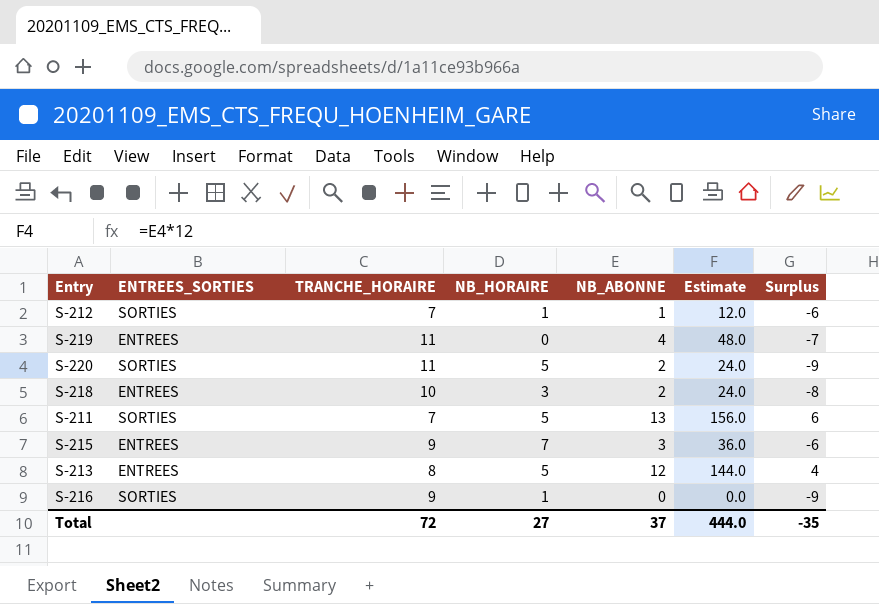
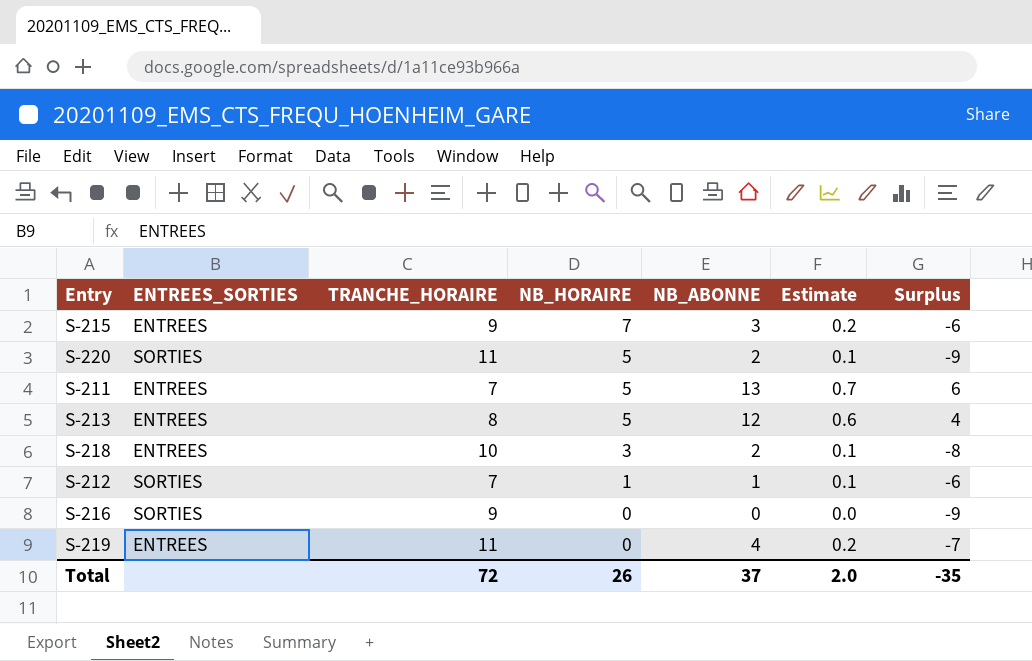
row order: none -> NB_HORAIRE descending
column Estimate | formula: [NB_ABONNE] * 12 -> [NB_ABONNE] * 0.05
S-211 | ENTREES_SORTIES: SORTIES -> ENTREES
S-216 | NB_HORAIRE: 1 -> 0
Total | NB_HORAIRE: 27 -> 26
Total | Estimate: 444.0 -> 2.0

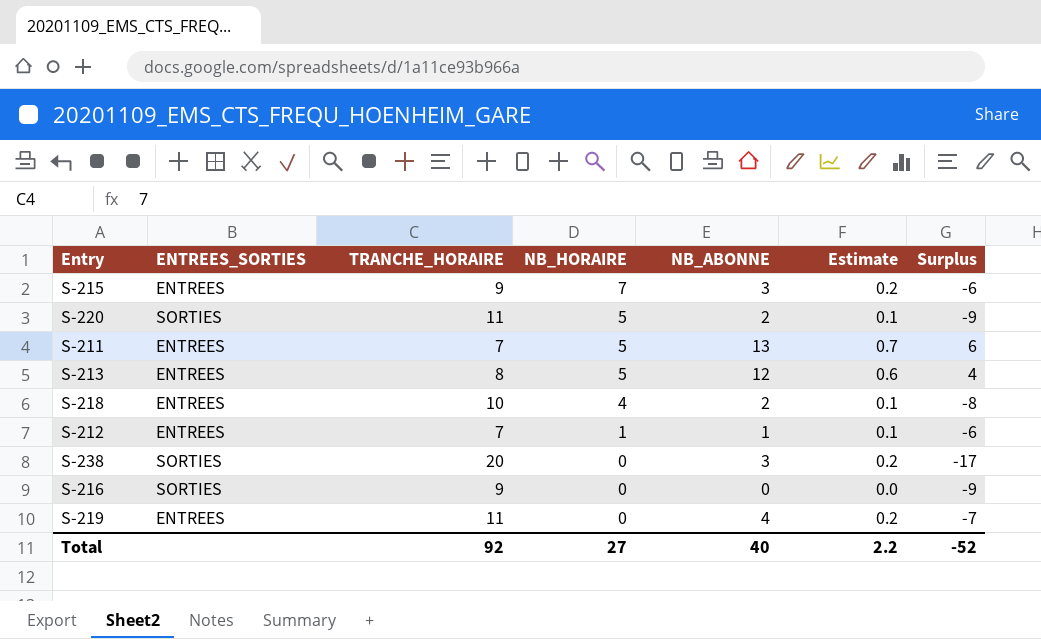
S-218 | NB_HORAIRE: 3 -> 4
S-212 | ENTREES_SORTIES: SORTIES -> ENTREES
row S-238: none -> SORTIES | 20 | 0 | 3 | 0.2 | -17
Total | TRANCHE_HORAIRE: 72 -> 92
Total | NB_HORAIRE: 26 -> 27
Total | NB_ABONNE: 37 -> 40
Total | Estimate: 2.0 -> 2.2
Total | Surplus: -35 -> -52

